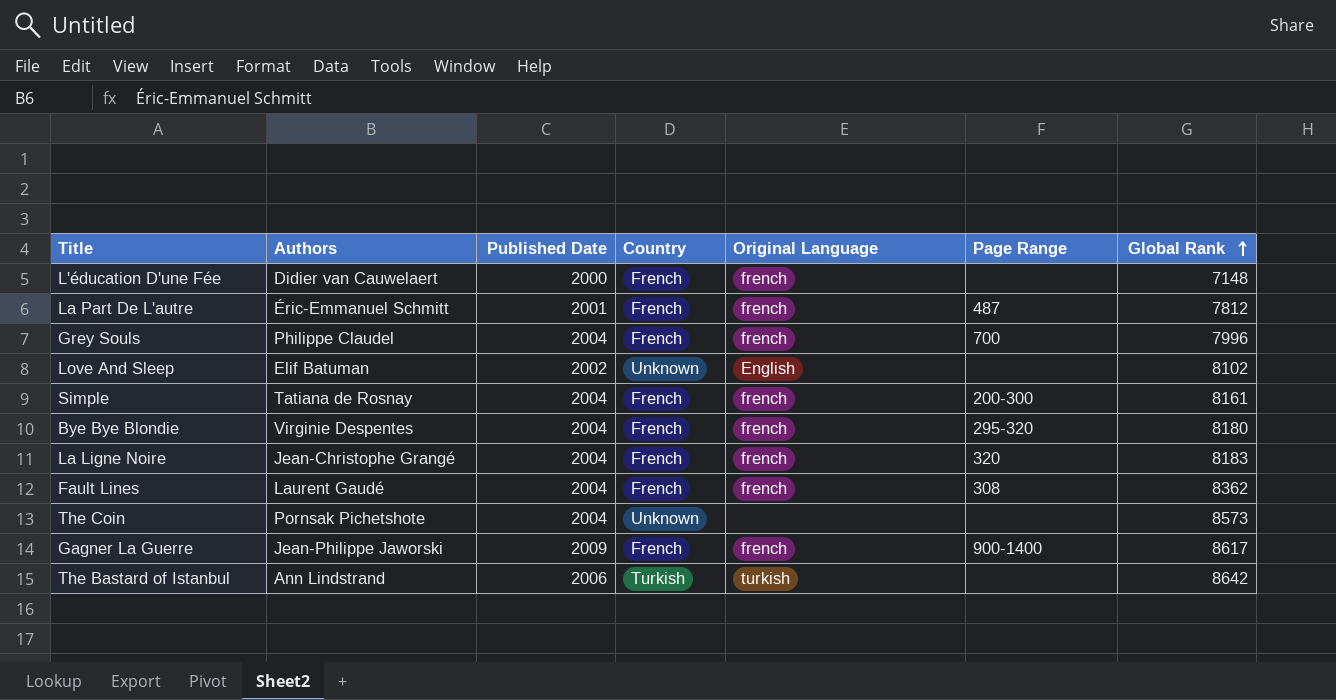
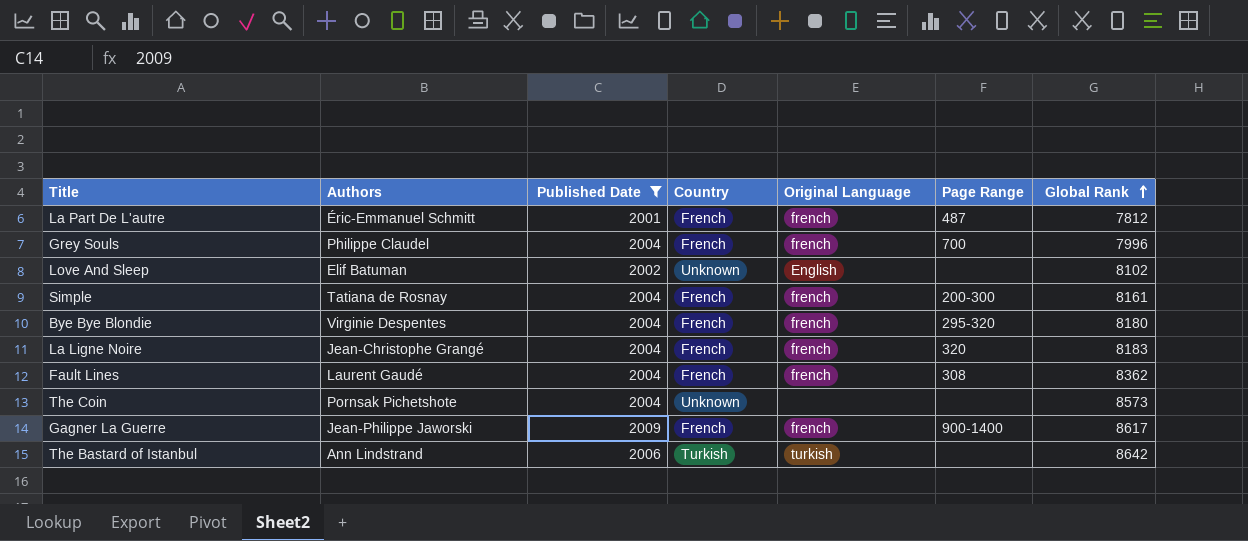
filter: none -> Published Date != 2000

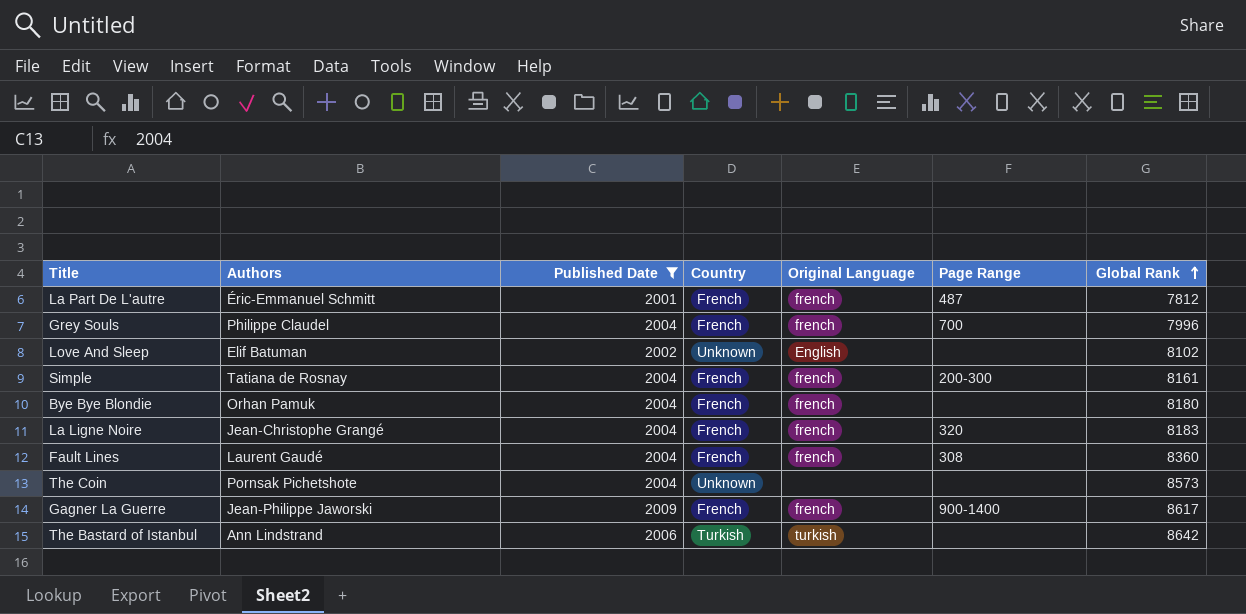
Bye Bye Blondie | Authors: Virginie Despentes -> Orhan Pamuk
Bye Bye Blondie | Page Range: 295-320 -> none
Fault Lines | Global Rank: 8362 -> 8360

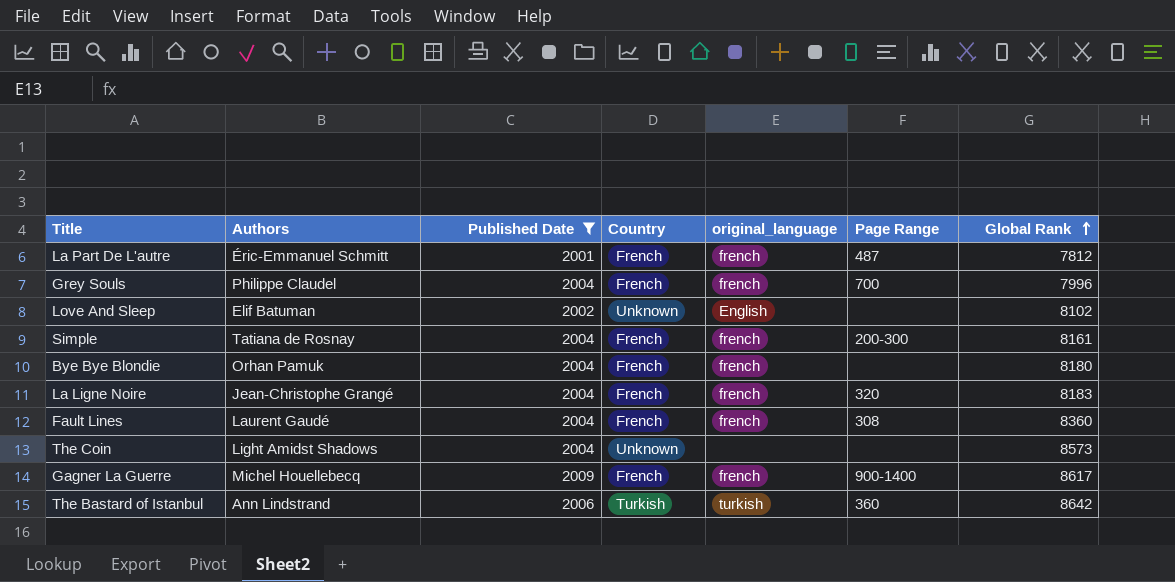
column name: Original Language -> original_language
The Coin | Authors: Pornsak Pichetshote -> Light Amidst Shadows
Gagner La Guerre | Authors: Jean-Philippe Jaworski -> Michel Houellebecq
The Bastard of Istanbul | Page Range: none -> 360

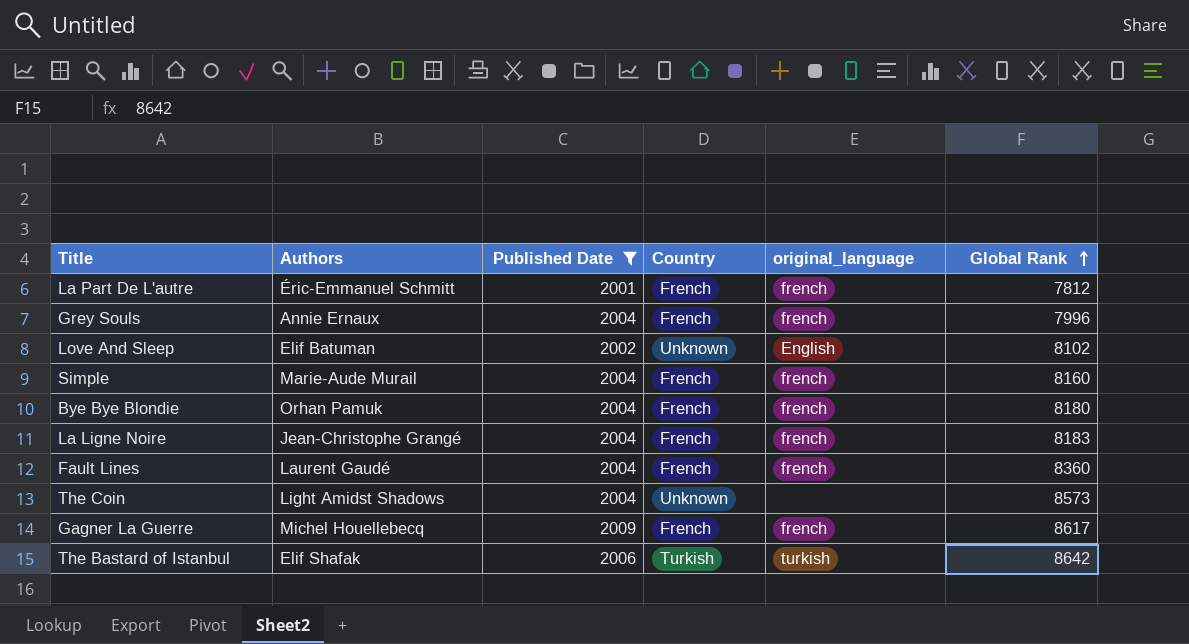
column Page Range | position: 6 -> none
Grey Souls | Authors: Philippe Claudel -> Annie Ernaux
Simple | Authors: Tatiana de Rosnay -> Marie-Aude Murail
Simple | Global Rank: 8161 -> 8160
The Bastard of Istanbul | Authors: Ann Lindstrand -> Elif Shafak

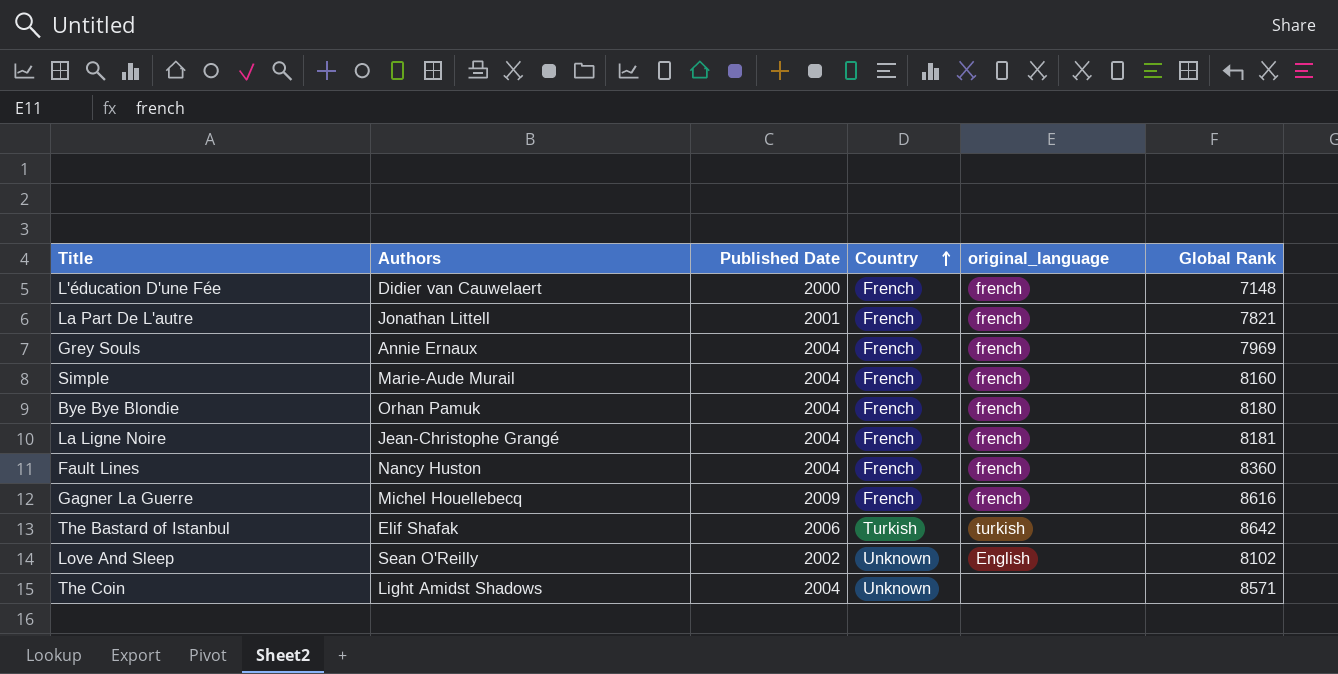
filter: Published Date != 2000 -> none
row order: Global Rank ascending -> Country ascending
La Part De L'autre | Authors: Éric-Emmanuel Schmitt -> Jonathan Littell
La Part De L'autre | Global Rank: 7812 -> 7821
Grey Souls | Global Rank: 7996 -> 7969
La Ligne Noire | Global Rank: 8183 -> 8181
Fault Lines | Authors: Laurent Gaudé -> Nancy Huston
Gagner La Guerre | Global Rank: 8617 -> 8616
Love And Sleep | Authors: Elif Batuman -> Sean O'Reilly
The Coin | Global Rank: 8573 -> 8571

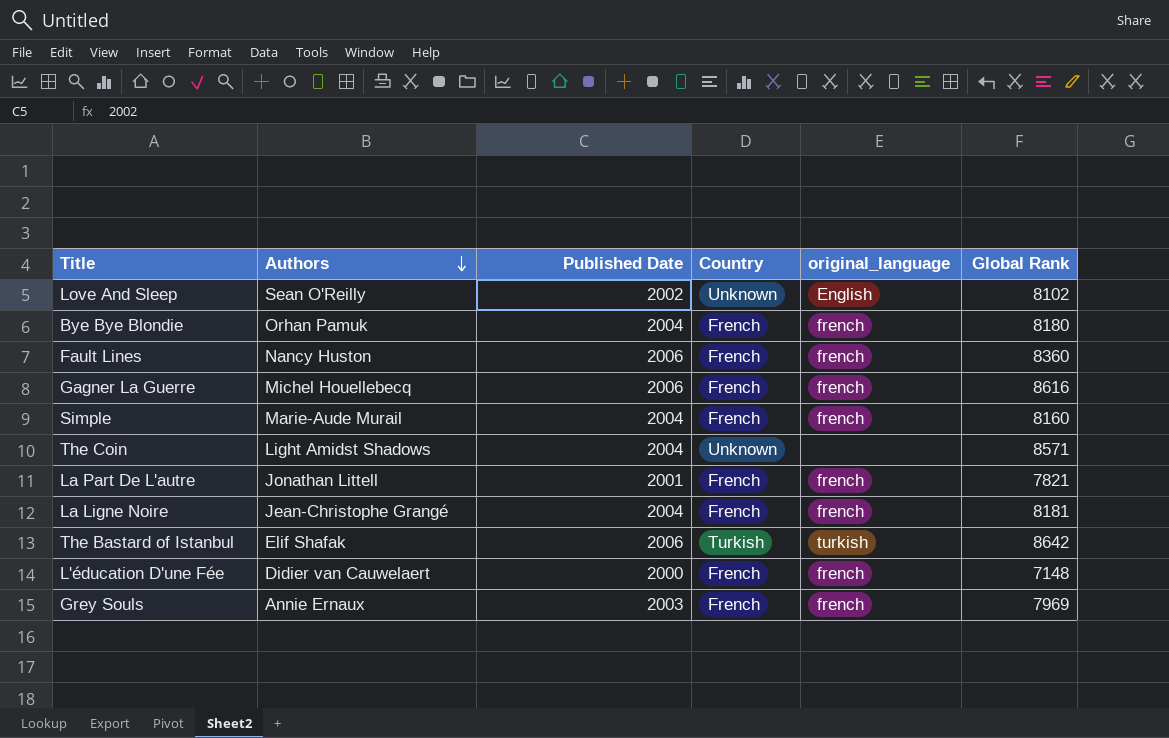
row order: Country ascending -> Authors descending
Fault Lines | Published Date: 2004 -> 2006
Gagner La Guerre | Published Date: 2009 -> 2006
Grey Souls | Published Date: 2004 -> 2003

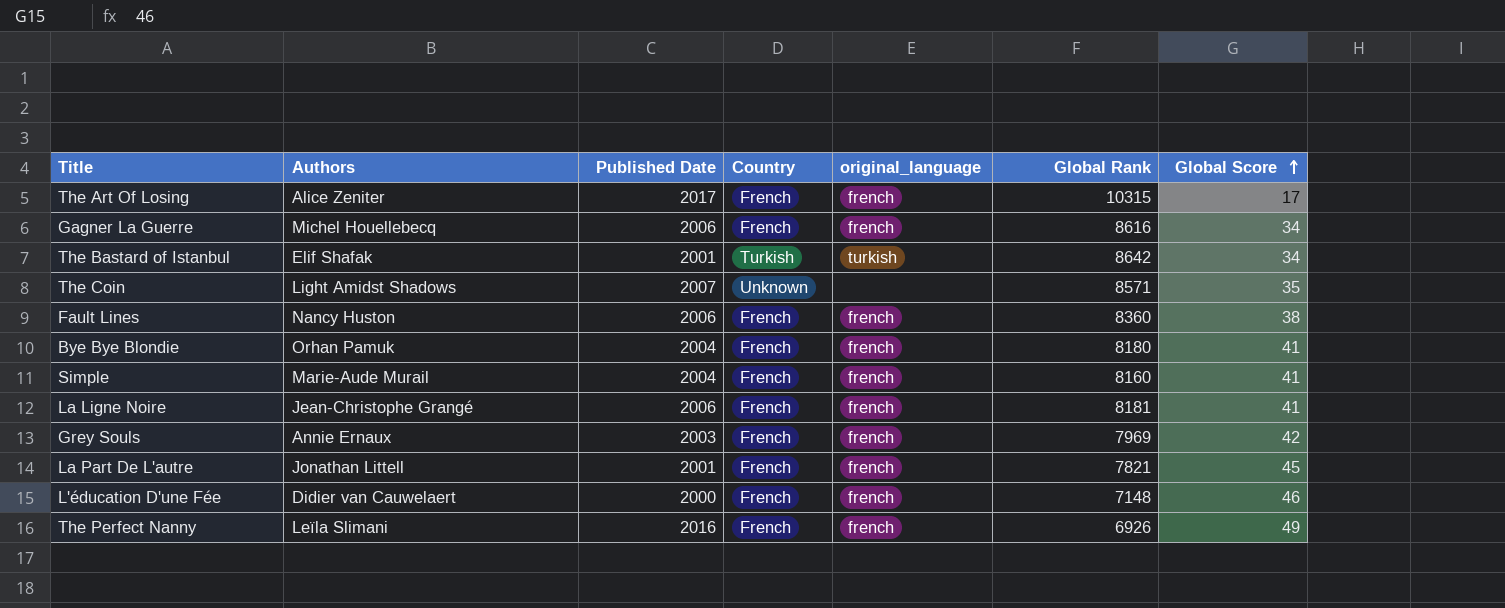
row order: Authors descending -> Global Score ascending
column Global Score | position: none -> 7
row Love And Sleep: Sean O'Reilly | 2002 | Unknown | English | 8102 -> none
row The Art Of Losing: none -> Alice Zeniter | 2017 | French | french | 10315 | 17
The Bastard of Istanbul | Published Date: 2006 -> 2001
The Coin | Published Date: 2004 -> 2007
La Ligne Noire | Published Date: 2004 -> 2006
row The Perfect Nanny: none -> Leïla Slimani | 2016 | French | french | 6926 | 49

